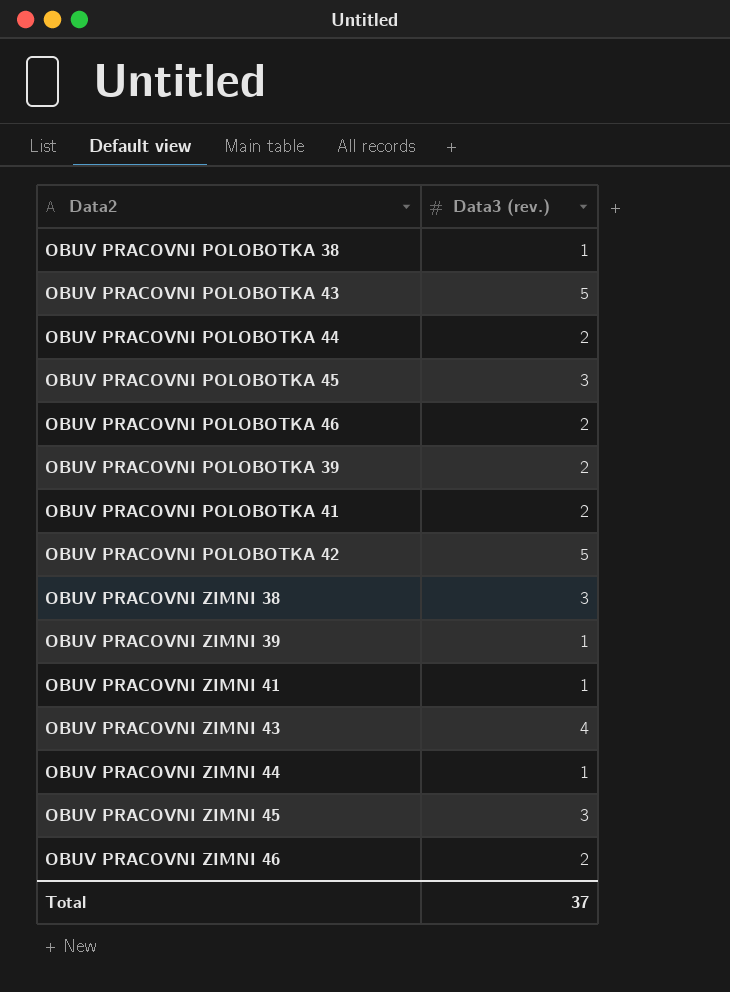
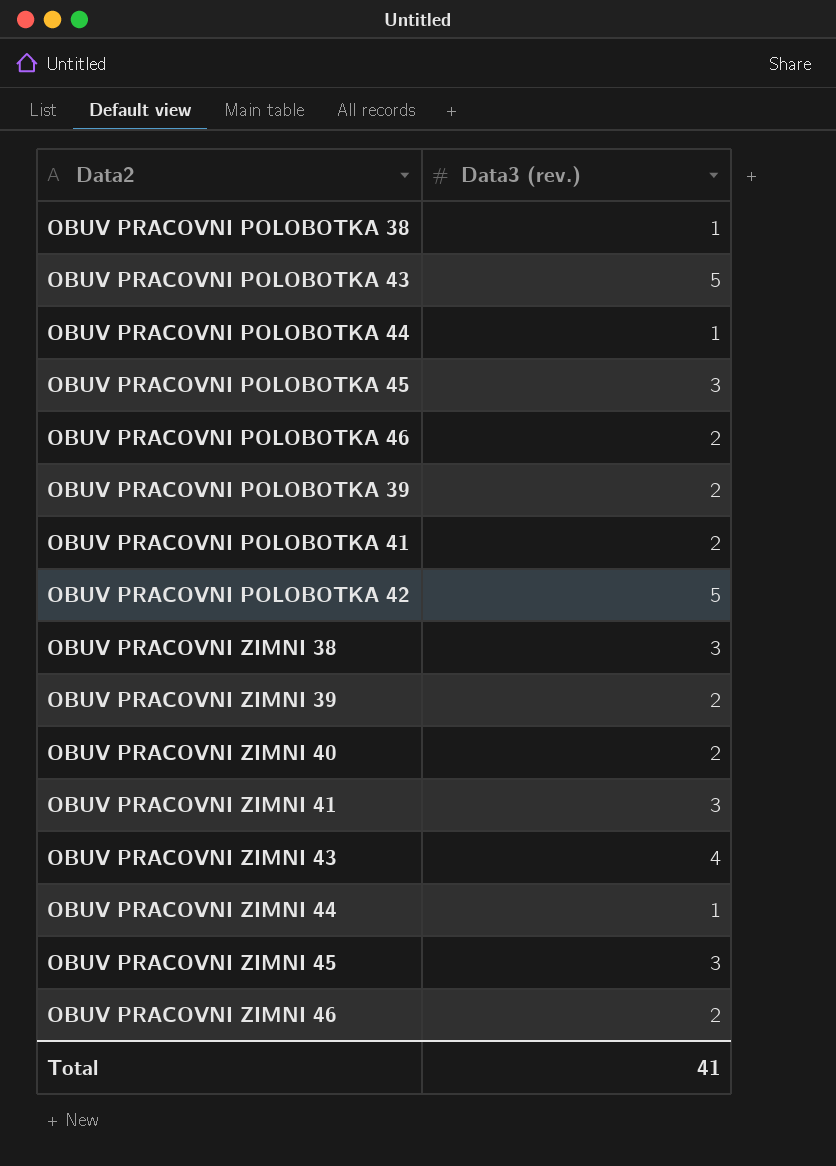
OBUV PRACOVNI POLOBOTKA 44 | Data3 (rev.): 2 -> 1
OBUV PRACOVNI ZIMNI 39 | Data3 (rev.): 1 -> 2
row OBUV PRACOVNI ZIMNI 40: none -> 2
OBUV PRACOVNI ZIMNI 41 | Data3 (rev.): 1 -> 3
Total | Data3 (rev.): 37 -> 41

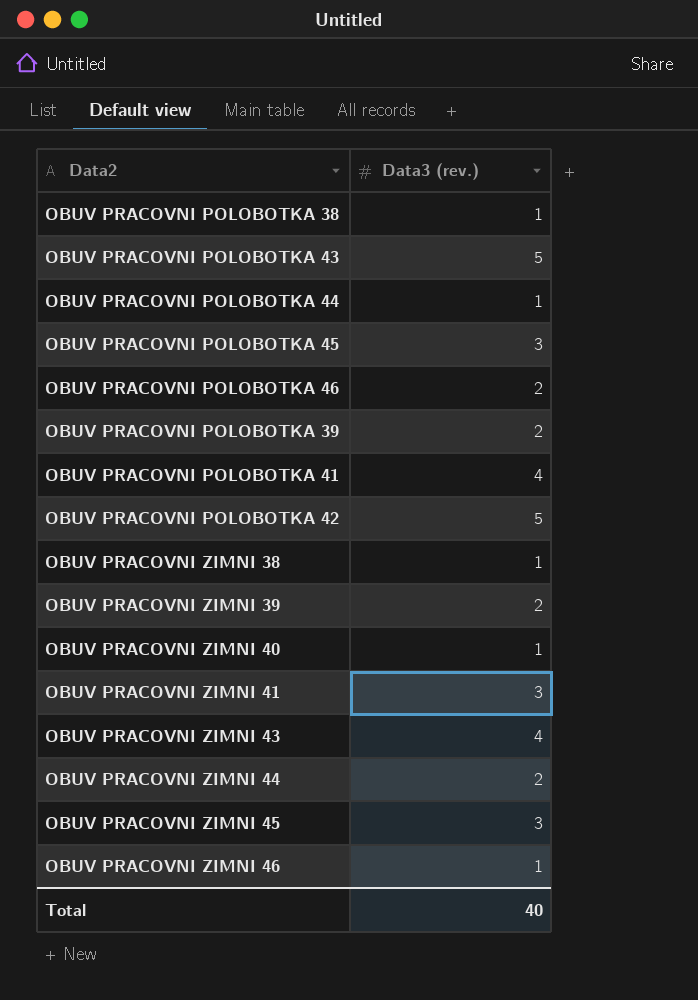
OBUV PRACOVNI POLOBOTKA 41 | Data3 (rev.): 2 -> 4
OBUV PRACOVNI ZIMNI 38 | Data3 (rev.): 3 -> 1
OBUV PRACOVNI ZIMNI 40 | Data3 (rev.): 2 -> 1
OBUV PRACOVNI ZIMNI 44 | Data3 (rev.): 1 -> 2
OBUV PRACOVNI ZIMNI 46 | Data3 (rev.): 2 -> 1
Total | Data3 (rev.): 41 -> 40

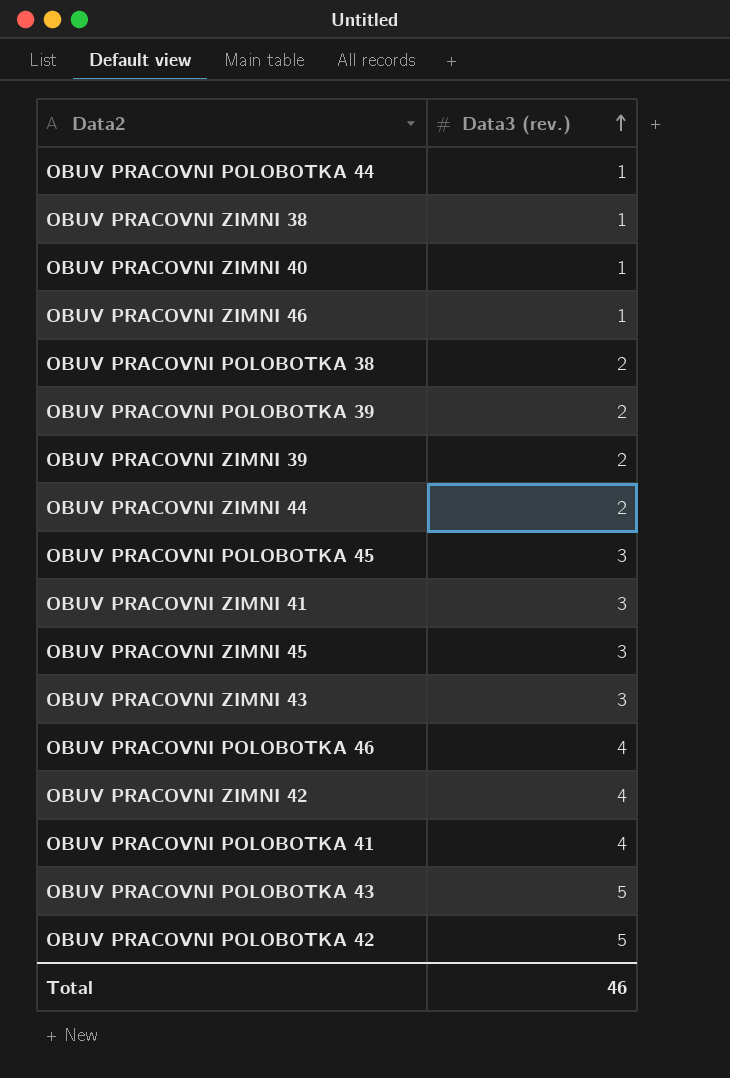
row order: none -> Data3 (rev.) ascending
OBUV PRACOVNI POLOBOTKA 38 | Data3 (rev.): 1 -> 2
OBUV PRACOVNI ZIMNI 43 | Data3 (rev.): 4 -> 3
OBUV PRACOVNI POLOBOTKA 46 | Data3 (rev.): 2 -> 4
row OBUV PRACOVNI ZIMNI 42: none -> 4
Total | Data3 (rev.): 40 -> 46

